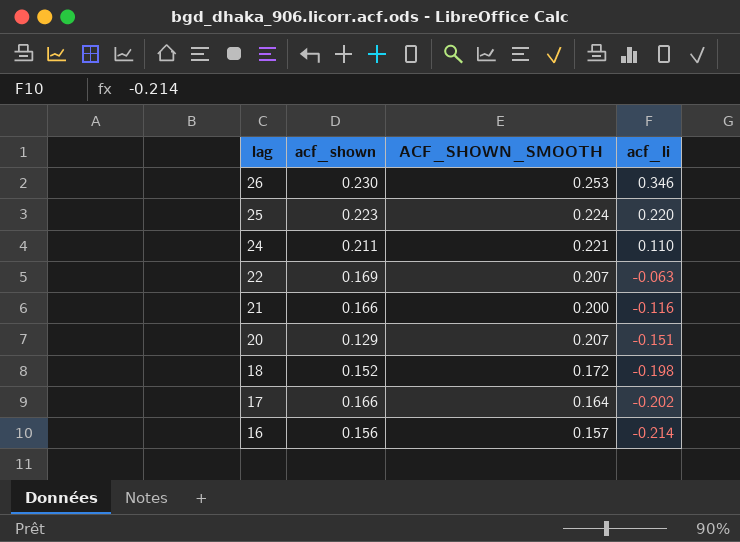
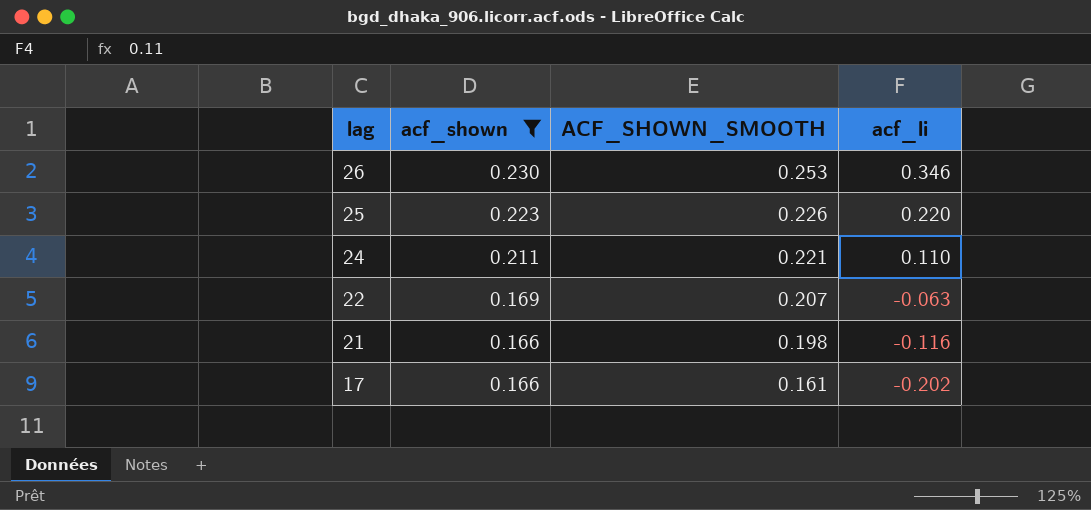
filter: none -> acf_shown >= 0.166
25 | ACF_SHOWN_SMOOTH: 0.224 -> 0.226
21 | ACF_SHOWN_SMOOTH: 0.200 -> 0.198
17 | ACF_SHOWN_SMOOTH: 0.164 -> 0.161

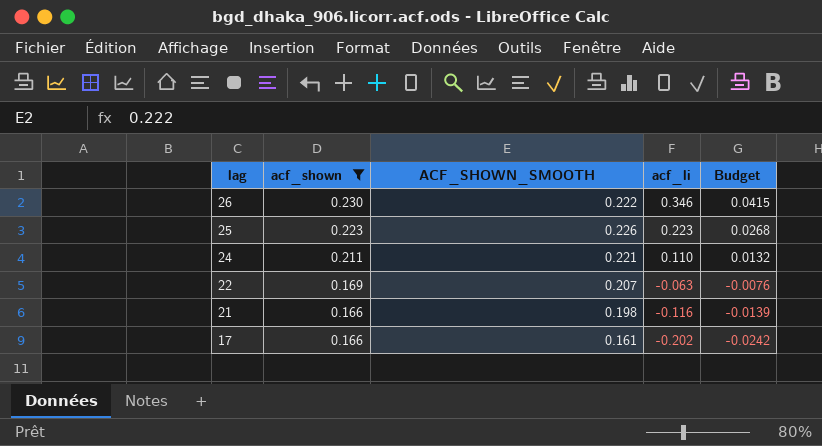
column Budget | formula: none -> [acf_li] * 0.12
26 | ACF_SHOWN_SMOOTH: 0.253 -> 0.222
25 | acf_li: 0.220 -> 0.223

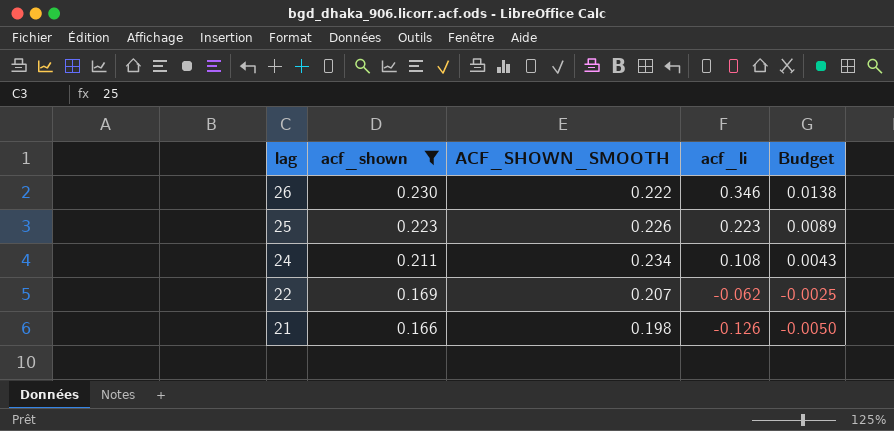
column Budget | formula: [acf_li] * 0.12 -> [acf_li] * 0.04
row 17: 0.166 | 0.161 | -0.202 | -0.0242 -> none
24 | ACF_SHOWN_SMOOTH: 0.221 -> 0.234
24 | acf_li: 0.110 -> 0.108
22 | acf_li: -0.063 -> -0.062
21 | acf_li: -0.116 -> -0.126

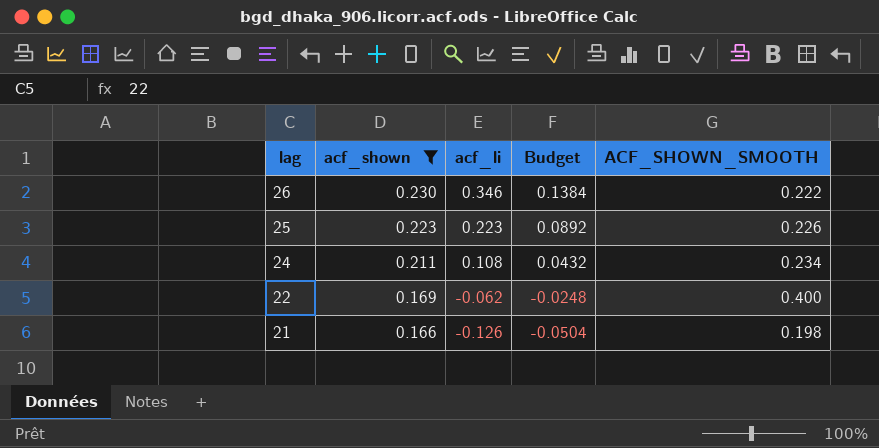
column Budget | formula: [acf_li] * 0.04 -> [acf_li] * 0.4
column ACF_SHOWN_SMOOTH | position: 3 -> 5
22 | ACF_SHOWN_SMOOTH: 0.207 -> 0.400

